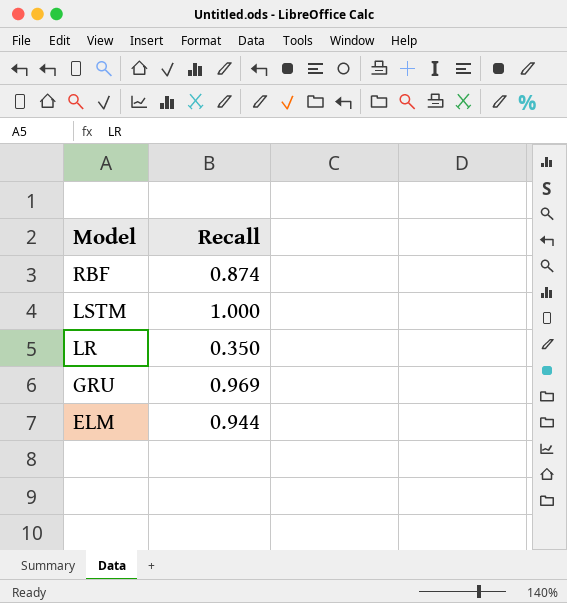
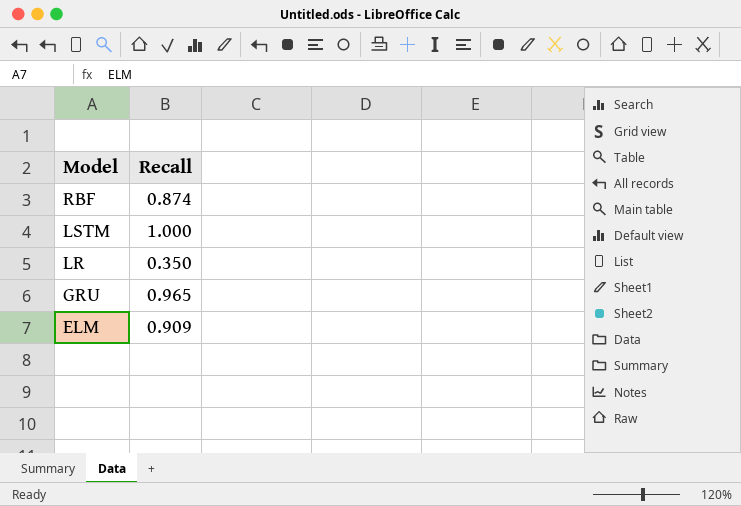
GRU | Recall: 0.969 -> 0.965
ELM | Recall: 0.944 -> 0.909

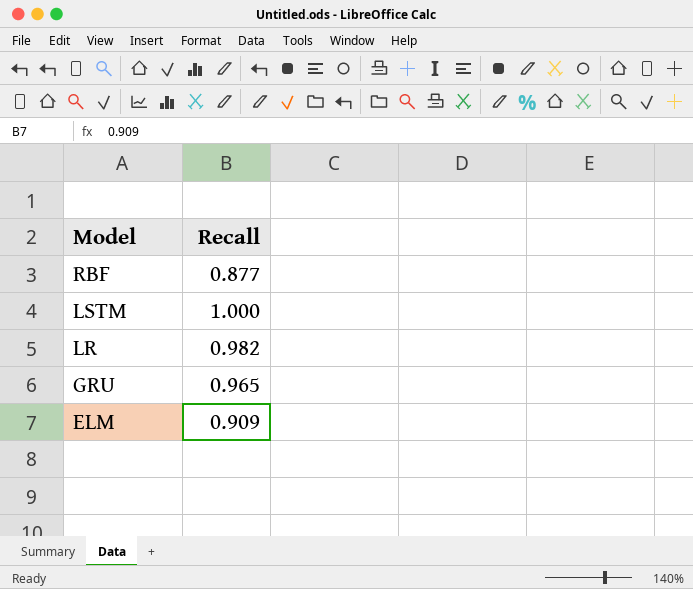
RBF | Recall: 0.874 -> 0.877
LR | Recall: 0.350 -> 0.982

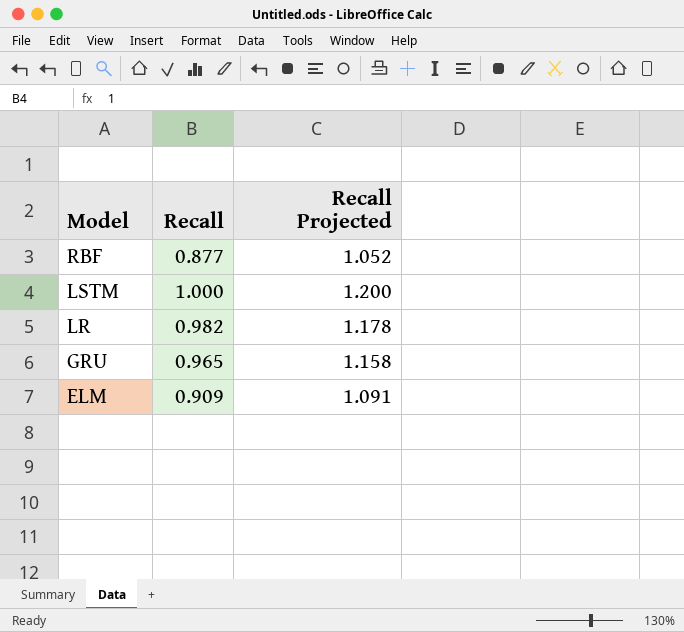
column Recall Projected | formula: none -> [Recall] * 1.2

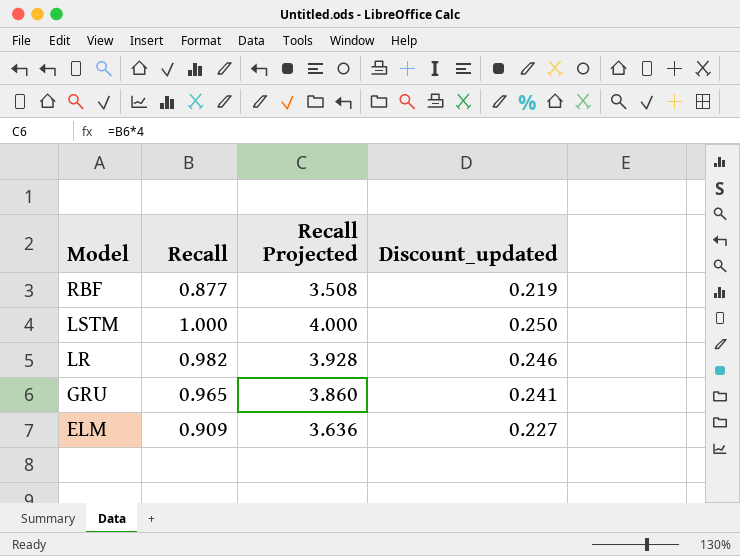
column Recall Projected | formula: [Recall] * 1.2 -> [Recall] * 4
column Discount_updated | formula: none -> [Recall] * 0.25

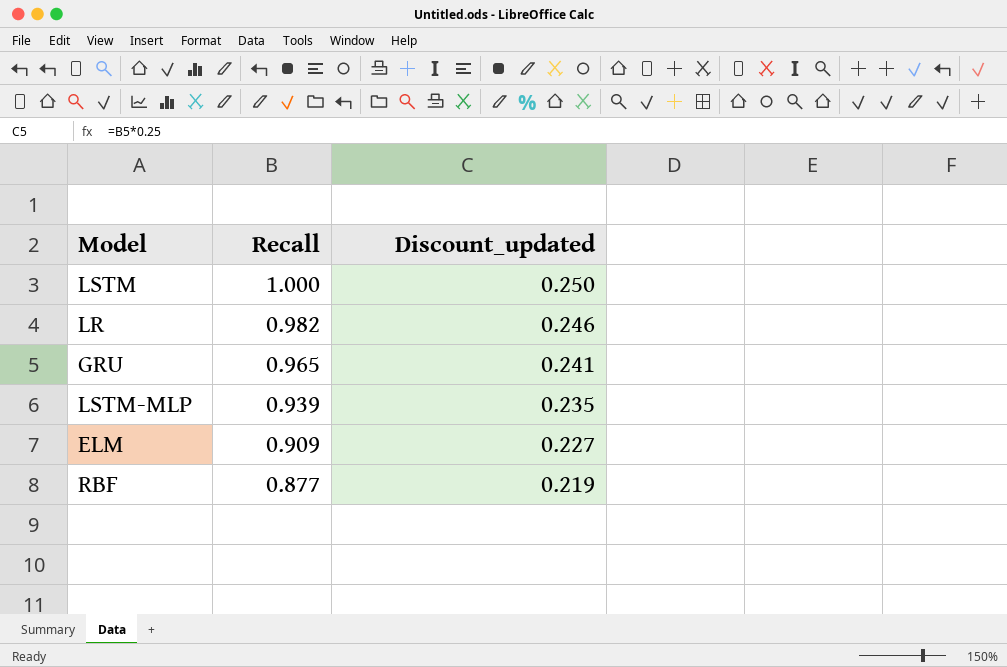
row order: Model descending -> Recall descending
column Recall Projected | formula: [Recall] * 4 -> none
row LSTM-MLP: none -> 0.939 | 0.235

